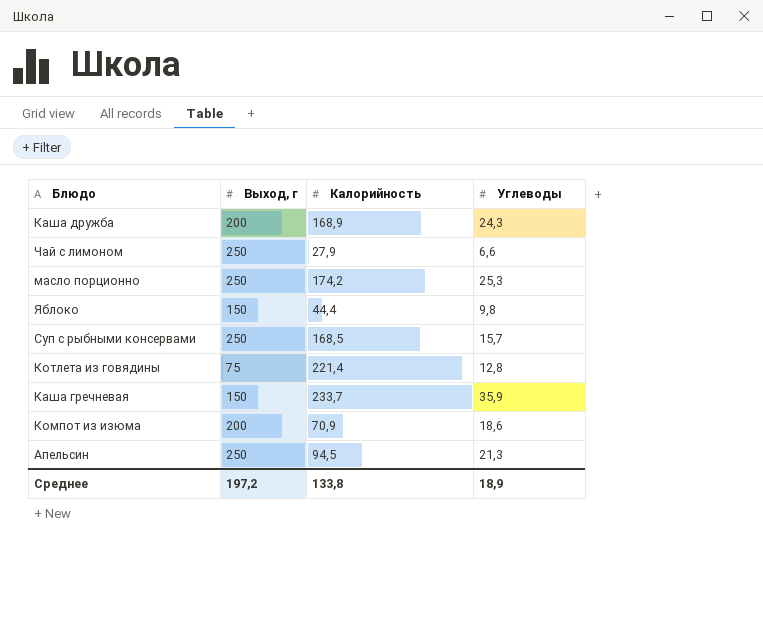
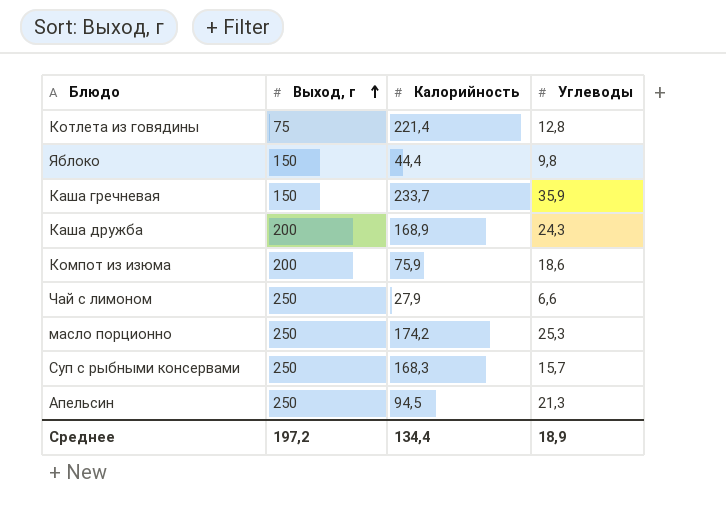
row order: none -> Выход, г ascending
Компот из изюма | Калорийность: 70,9 -> 75,9
Суп с рыбными консервами | Калорийность: 168,5 -> 168,3
Среднее | Калорийность: 133,8 -> 134,4

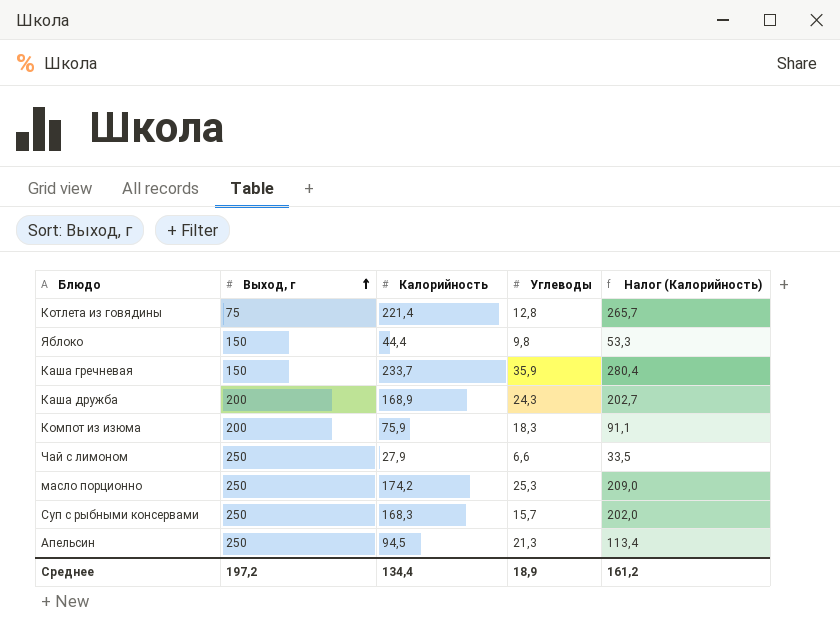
column Налог (Калорийность) | formula: none -> [Калорийность] * 1,2
Компот из изюма | Углеводы: 18,6 -> 18,3

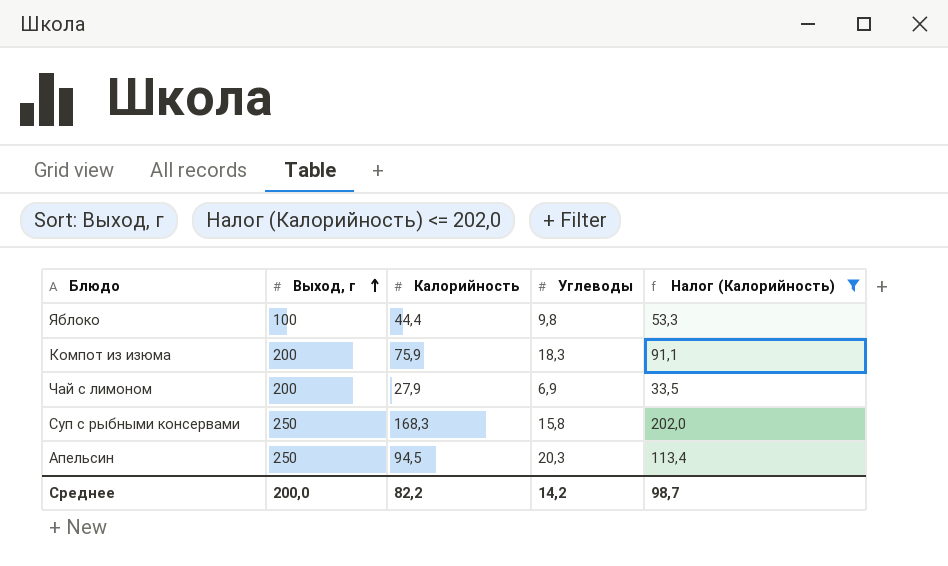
filter: none -> Налог (Калорийность) <= 202,0
Яблоко | Выход, г: 150 -> 100
Чай с лимоном | Выход, г: 250 -> 200
Чай с лимоном | Углеводы: 6,6 -> 6,9
Суп с рыбными консервами | Углеводы: 15,7 -> 15,8
Апельсин | Углеводы: 21,3 -> 20,3
Среднее | Выход, г: 197,2 -> 200,0
Среднее | Калорийность: 134,4 -> 82,2
Среднее | Углеводы: 18,9 -> 14,2
Среднее | Налог (Калорийность): 161,2 -> 98,7

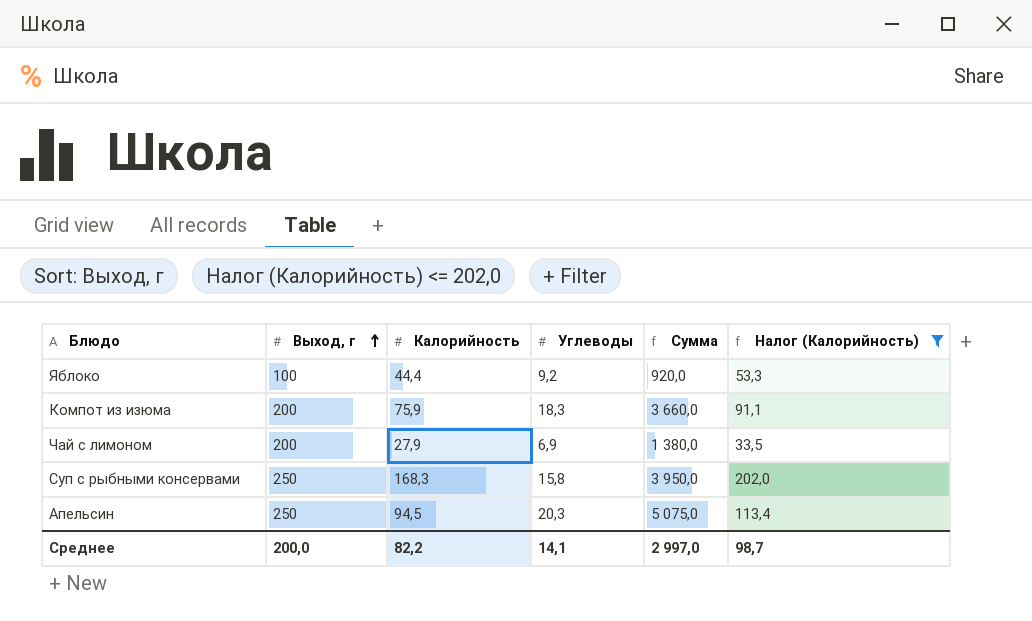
column Сумма | formula: none -> [Выход, г] * [Углеводы]
Яблоко | Углеводы: 9,8 -> 9,2
Среднее | Углеводы: 14,2 -> 14,1

